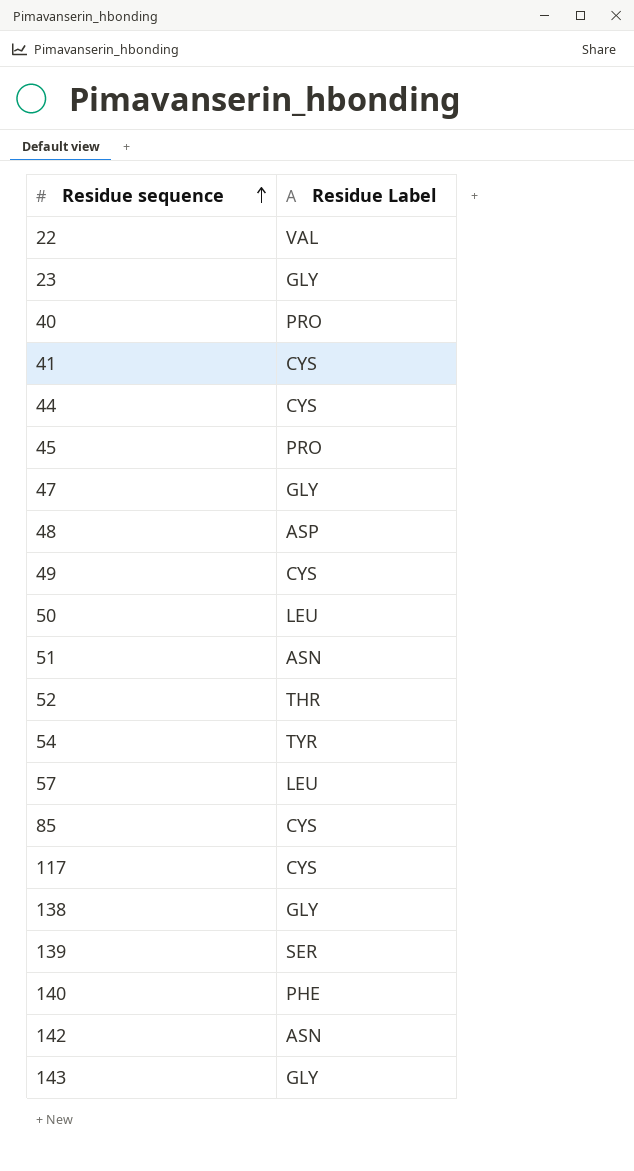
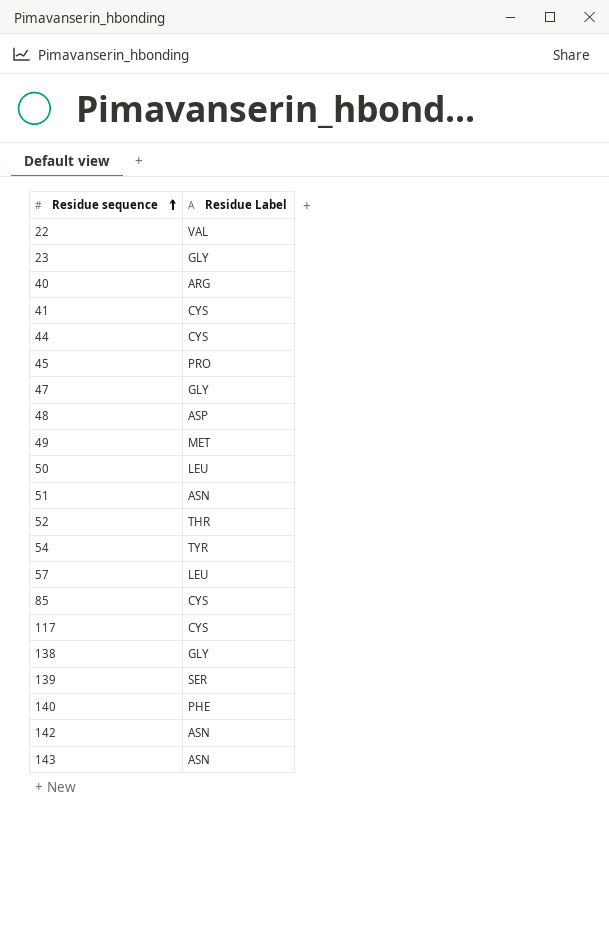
40 | Residue Label: PRO -> ARG
49 | Residue Label: CYS -> MET
143 | Residue Label: GLY -> ASN

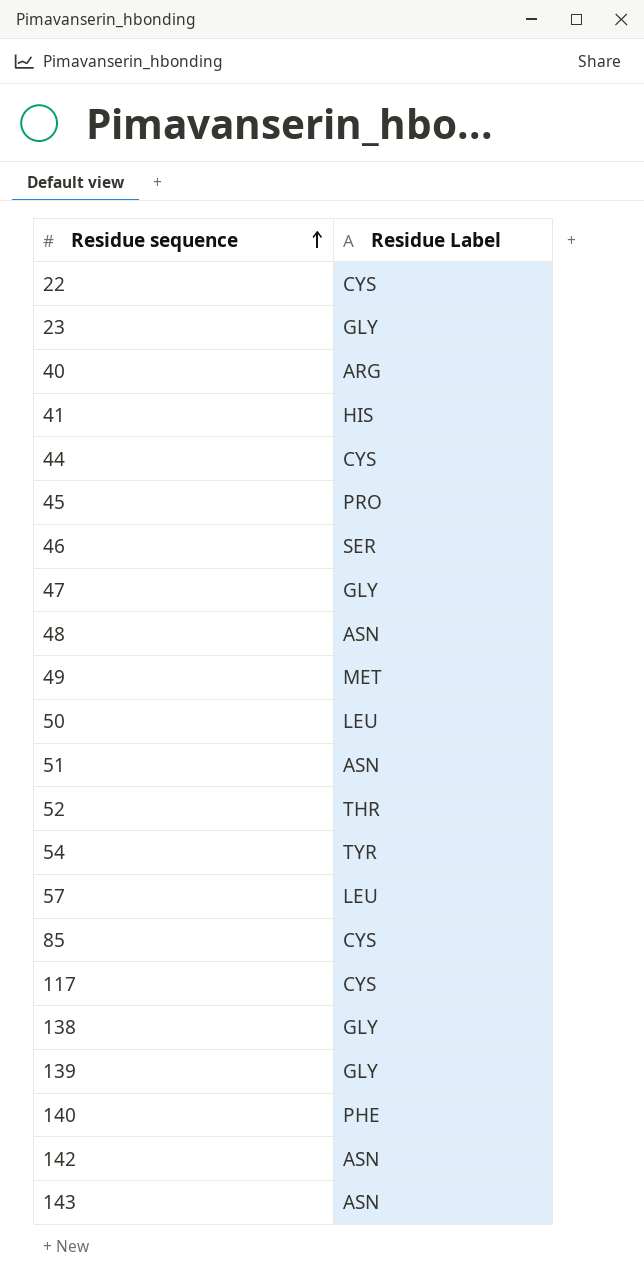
22 | Residue Label: VAL -> CYS
41 | Residue Label: CYS -> HIS
row 46: none -> SER
48 | Residue Label: ASP -> ASN
139 | Residue Label: SER -> GLY

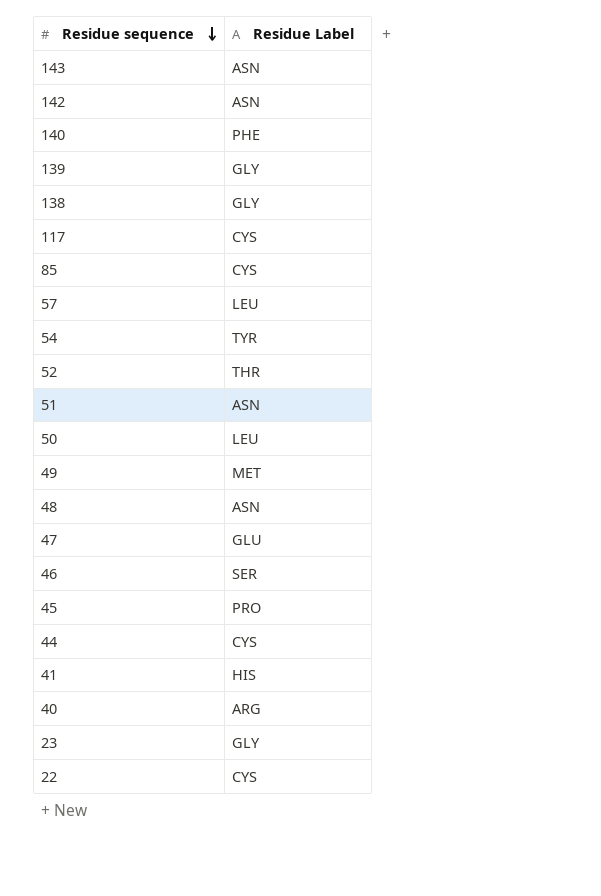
row order: Residue sequence ascending -> Residue sequence descending
47 | Residue Label: GLY -> GLU

